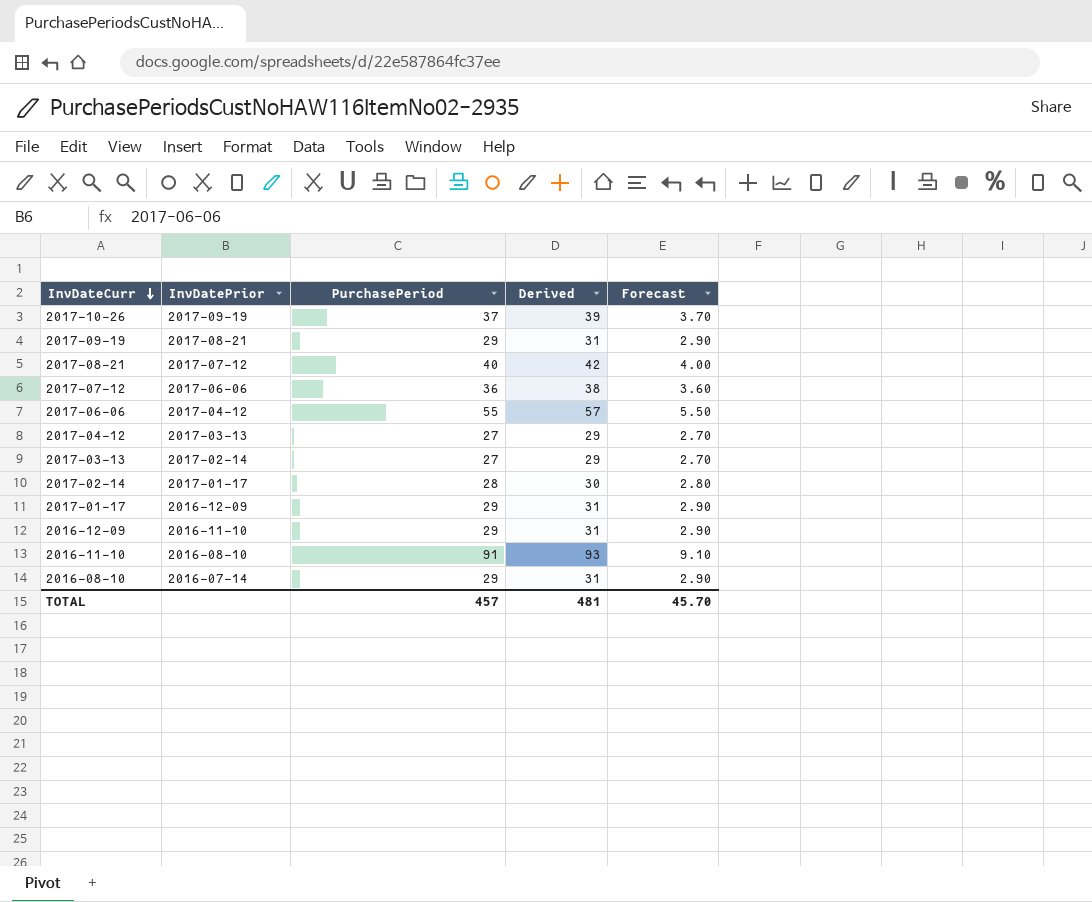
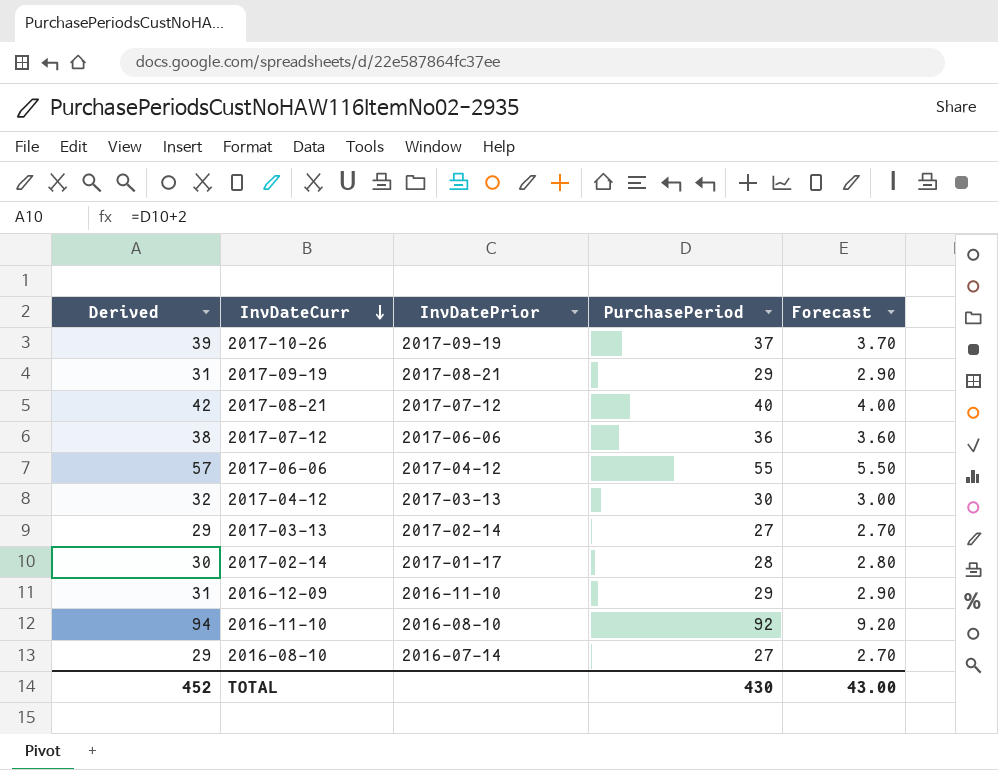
column Derived | position: 4 -> 1
row 2017-01-17: 2016-12-09 | 29 | 31 | 2.90 -> none
2017-04-12 | Derived: 29 -> 32
2017-04-12 | PurchasePeriod: 27 -> 30
2017-04-12 | Forecast: 2.70 -> 3.00
2016-11-10 | Derived: 93 -> 94
2016-11-10 | PurchasePeriod: 91 -> 92
2016-11-10 | Forecast: 9.10 -> 9.20
2016-08-10 | Derived: 31 -> 29
2016-08-10 | PurchasePeriod: 29 -> 27
2016-08-10 | Forecast: 2.90 -> 2.70
TOTAL | Derived: 481 -> 452
TOTAL | PurchasePeriod: 457 -> 430
TOTAL | Forecast: 45.70 -> 43.00

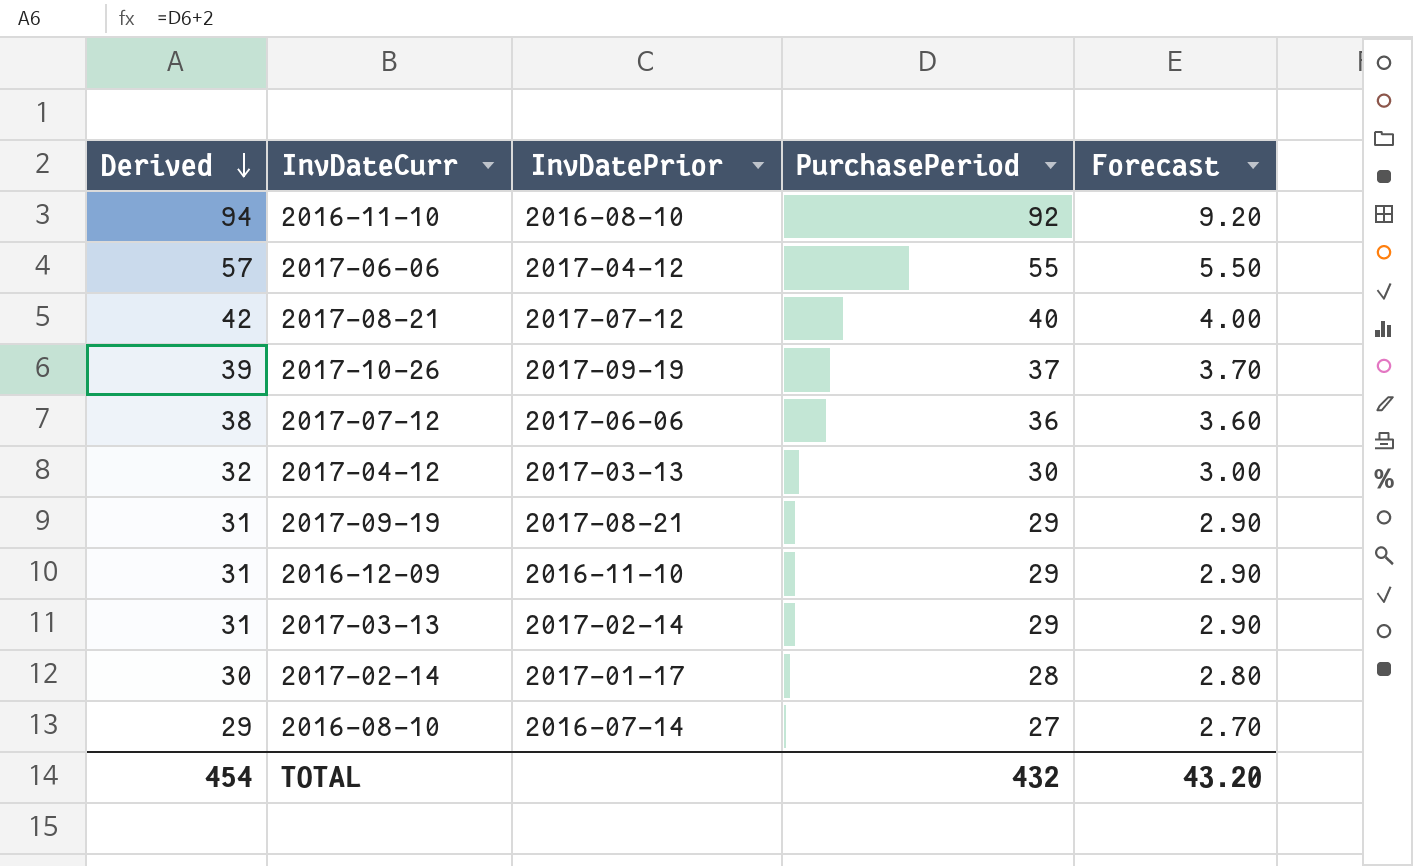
row order: InvDateCurr descending -> Derived descending
2017-03-13 | Derived: 29 -> 31
2017-03-13 | PurchasePeriod: 27 -> 29
2017-03-13 | Forecast: 2.70 -> 2.90
TOTAL | Derived: 452 -> 454
TOTAL | PurchasePeriod: 430 -> 432
TOTAL | Forecast: 43.00 -> 43.20

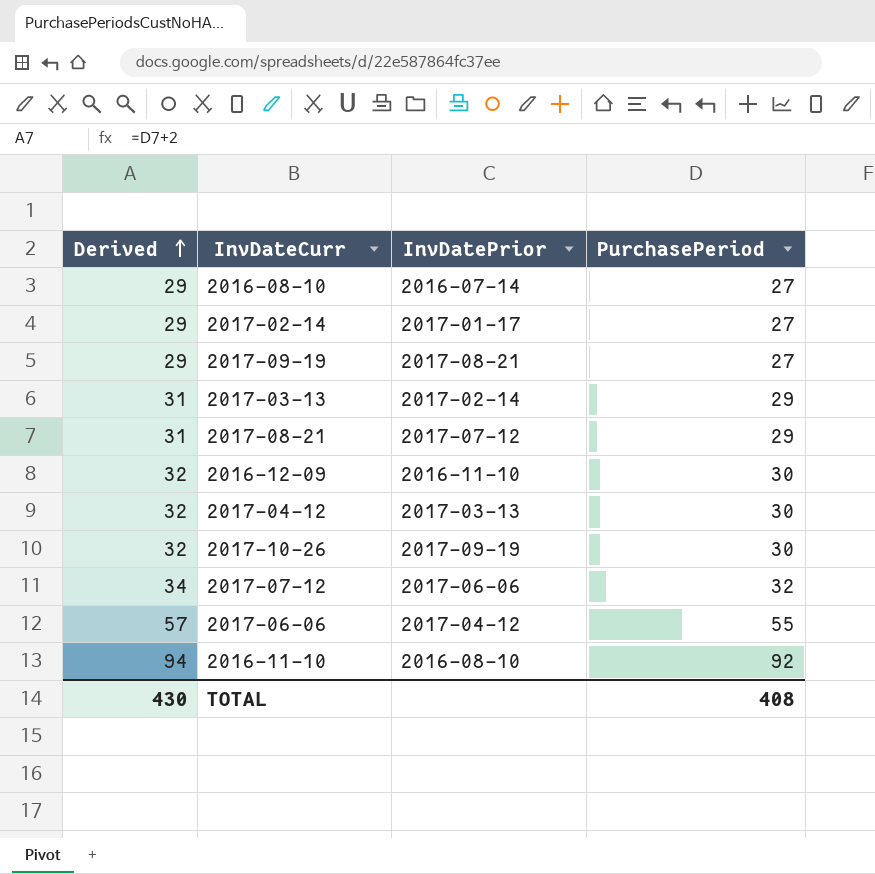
row order: Derived descending -> Derived ascending
column Forecast | formula: [PurchasePeriod] * 0.1 -> none
2017-02-14 | Derived: 30 -> 29
2017-02-14 | PurchasePeriod: 28 -> 27
2017-09-19 | Derived: 31 -> 29
2017-09-19 | PurchasePeriod: 29 -> 27
2017-08-21 | Derived: 42 -> 31
2017-08-21 | PurchasePeriod: 40 -> 29
2016-12-09 | Derived: 31 -> 32
2016-12-09 | PurchasePeriod: 29 -> 30
2017-10-26 | Derived: 39 -> 32
2017-10-26 | PurchasePeriod: 37 -> 30
2017-07-12 | Derived: 38 -> 34
2017-07-12 | PurchasePeriod: 36 -> 32
TOTAL | Derived: 454 -> 430
TOTAL | PurchasePeriod: 432 -> 408

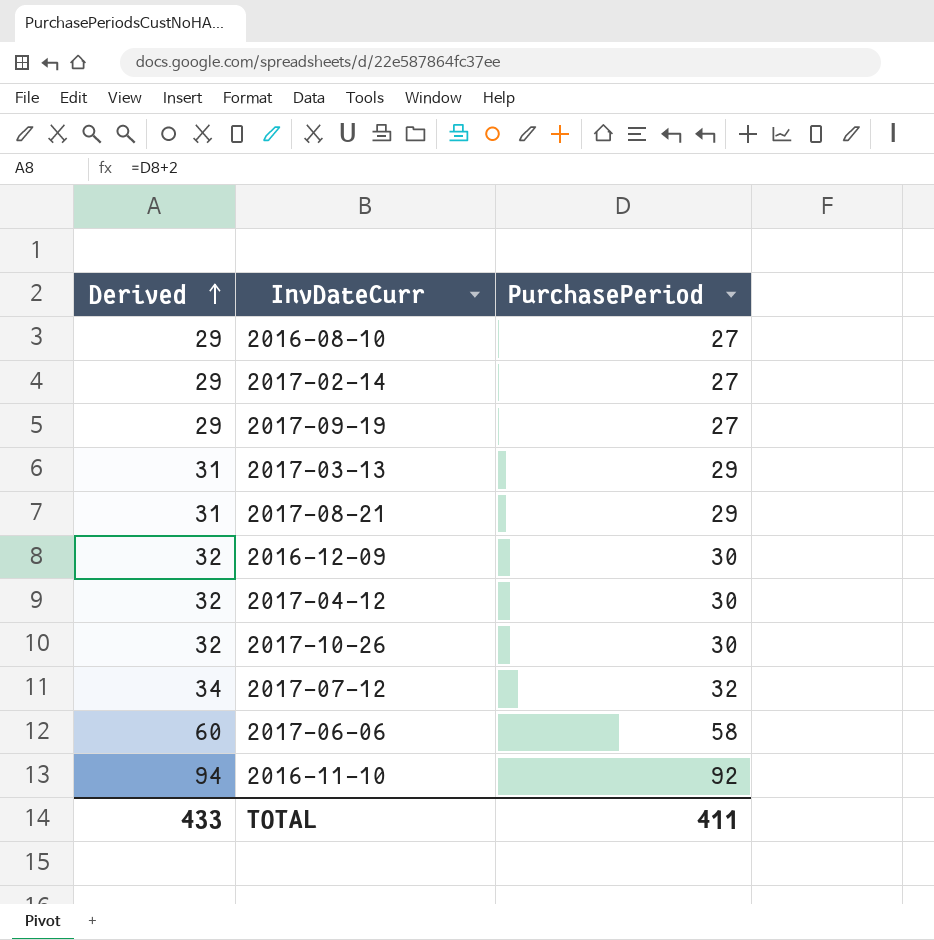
column InvDatePrior | position: 3 -> none
2017-06-06 | Derived: 57 -> 60
2017-06-06 | PurchasePeriod: 55 -> 58
TOTAL | Derived: 430 -> 433
TOTAL | PurchasePeriod: 408 -> 411

